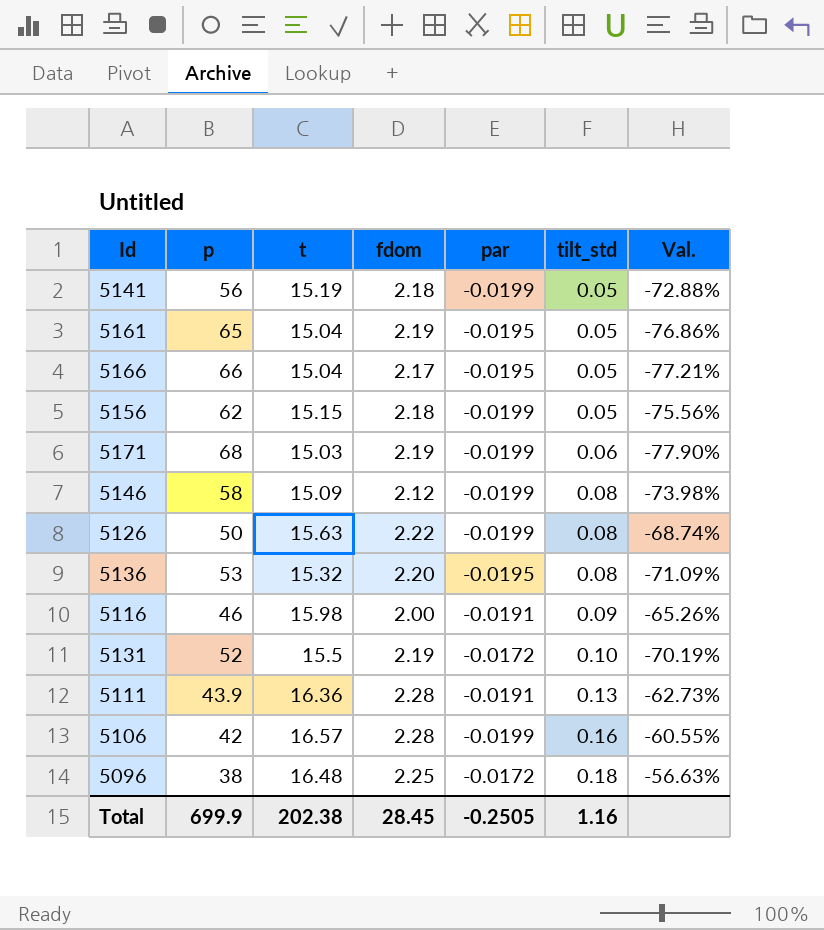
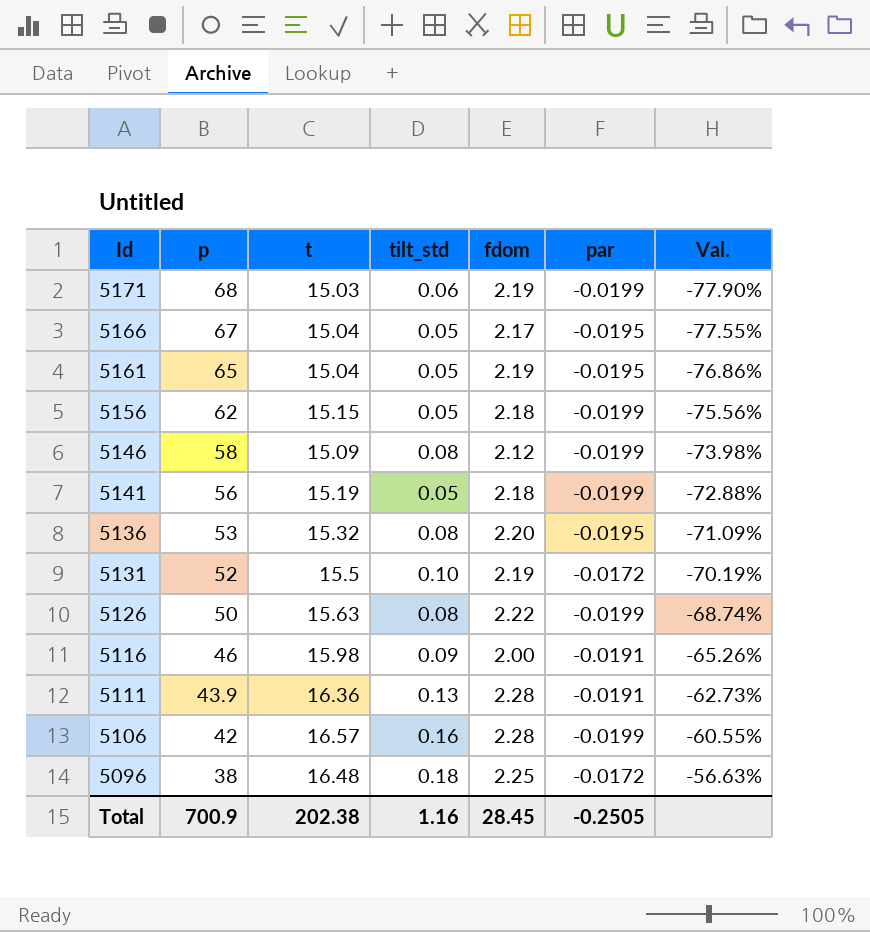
row order: tilt_std ascending -> Id descending
column tilt_std | position: 6 -> 4
5166 | p: 66 -> 67
5166 | Val.: -77.21% -> -77.55%
Total | p: 699.9 -> 700.9

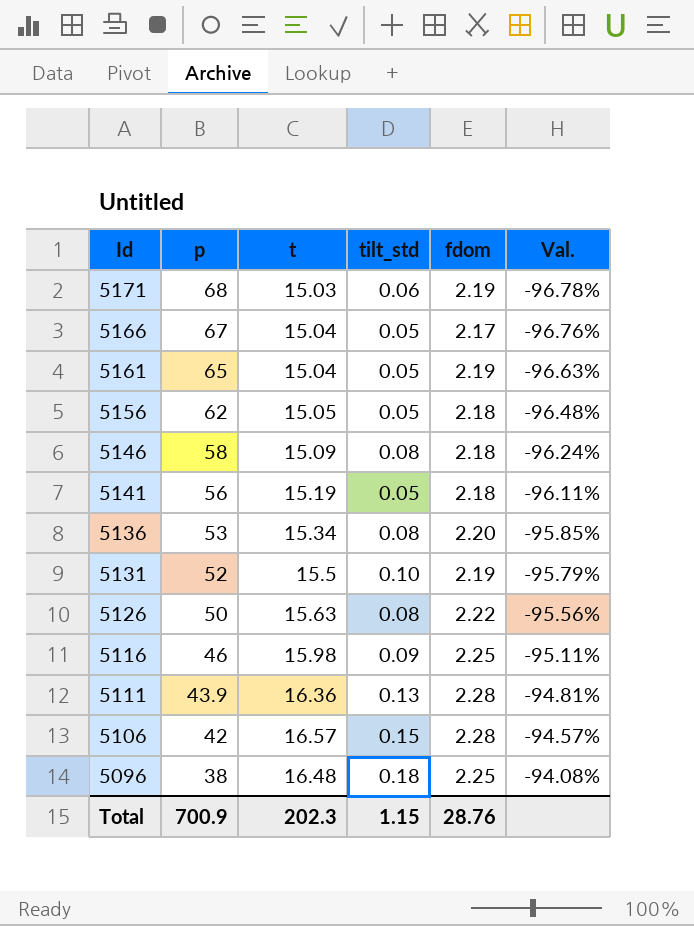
column par | position: 6 -> none
column Val. | formula: ([t] - [p]) / [p] -> ([fdom] - [p]) / [p]
5156 | t: 15.15 -> 15.05
5146 | fdom: 2.12 -> 2.18
5136 | t: 15.32 -> 15.34
5116 | fdom: 2.00 -> 2.25
5106 | tilt_std: 0.16 -> 0.15
Total | t: 202.38 -> 202.3
Total | tilt_std: 1.16 -> 1.15
Total | fdom: 28.45 -> 28.76

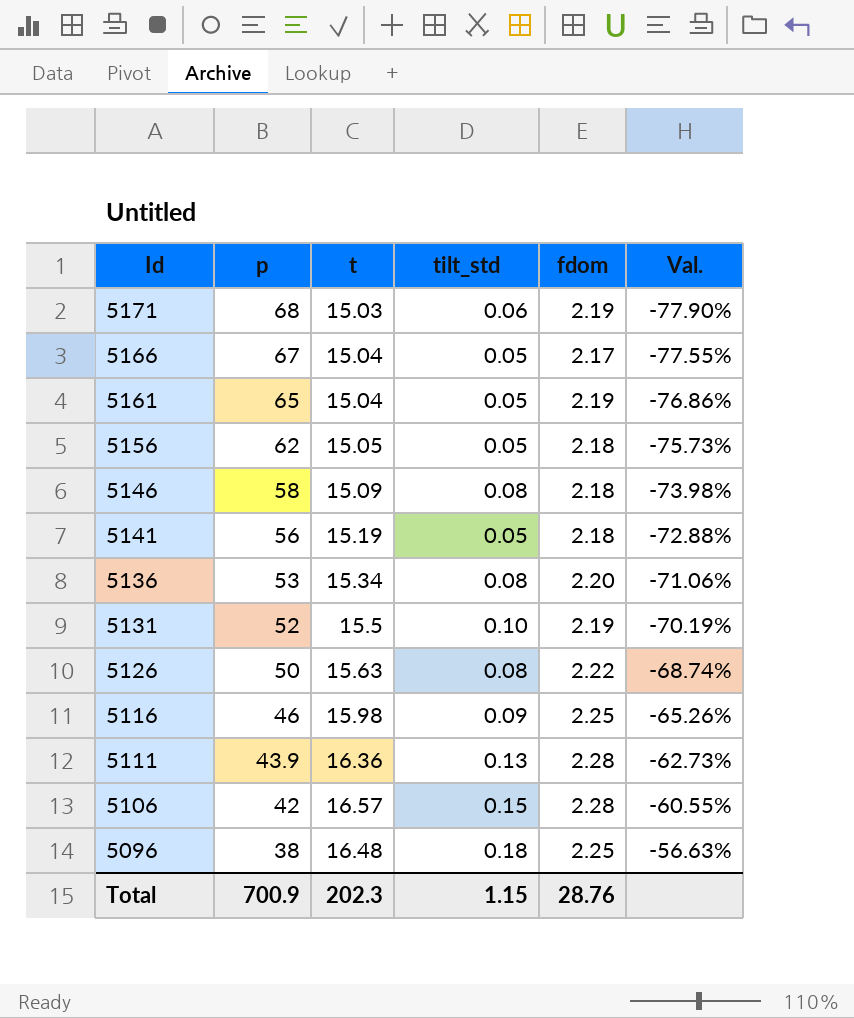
column Val. | formula: ([fdom] - [p]) / [p] -> ([t] - [p]) / [p]

